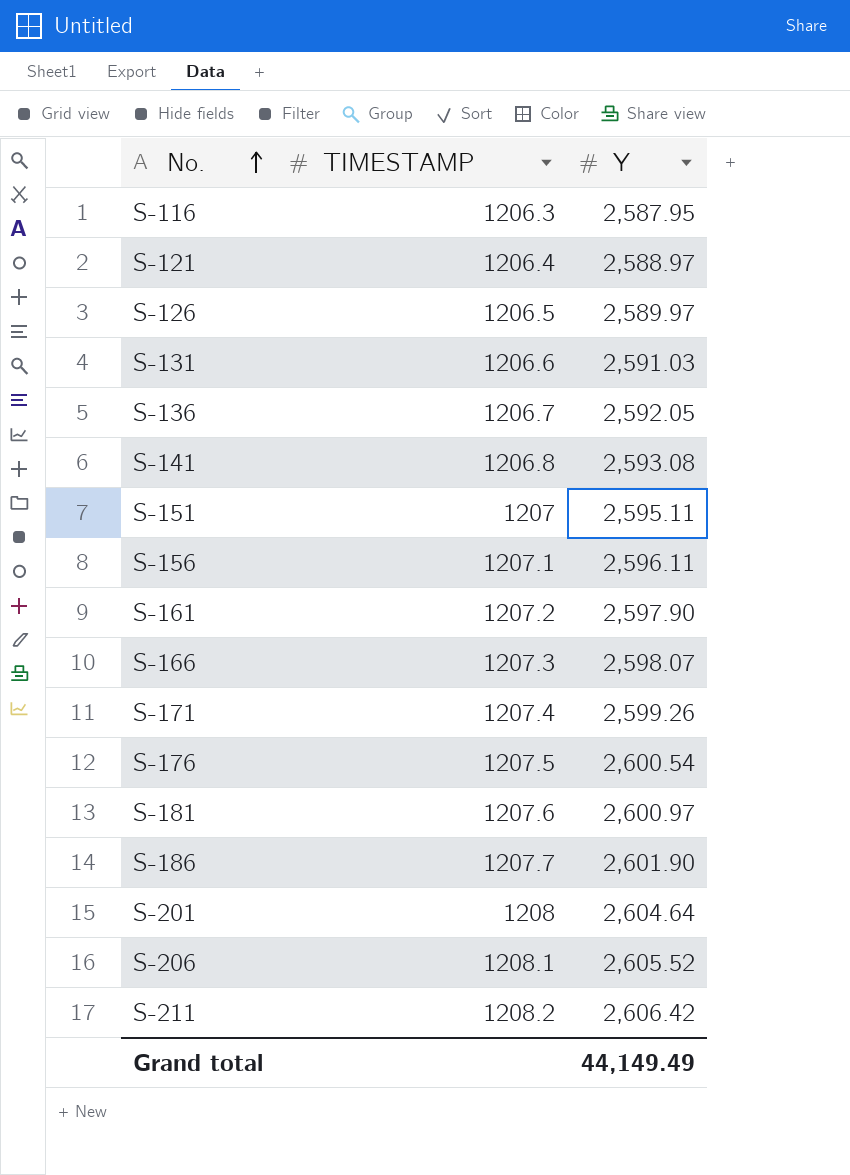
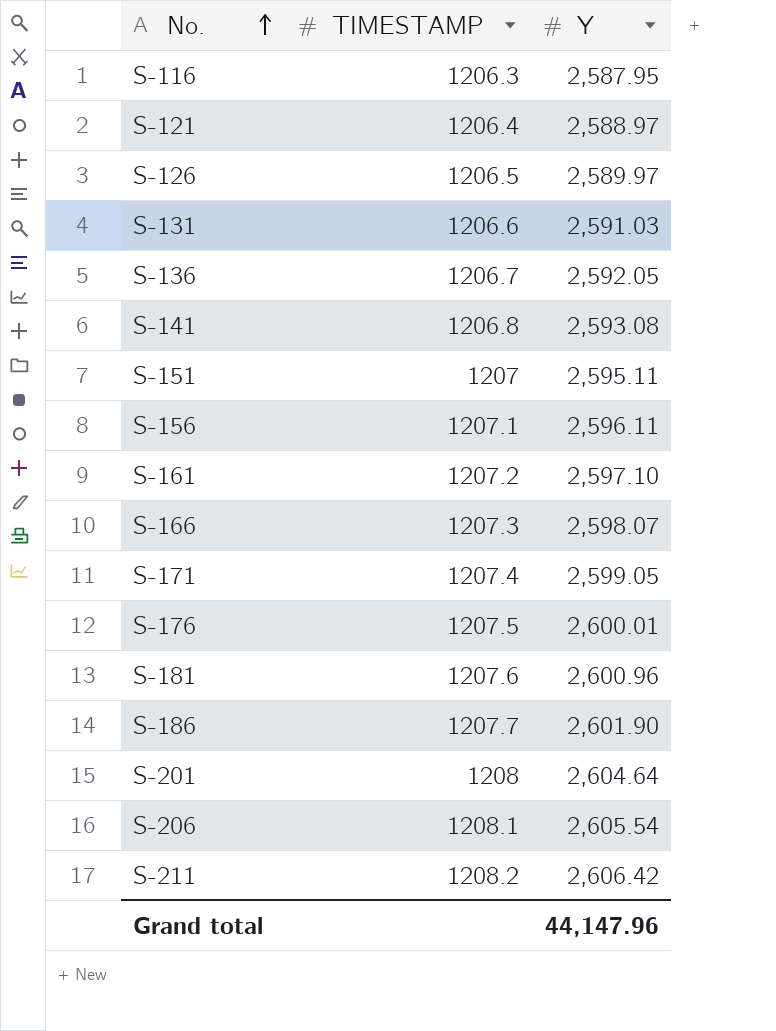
S-161 | Y: 2,597.90 -> 2,597.10
S-171 | Y: 2,599.26 -> 2,599.05
S-176 | Y: 2,600.54 -> 2,600.01
S-181 | Y: 2,600.97 -> 2,600.96
S-206 | Y: 2,605.52 -> 2,605.54
Grand total | Y: 44,149.49 -> 44,147.96

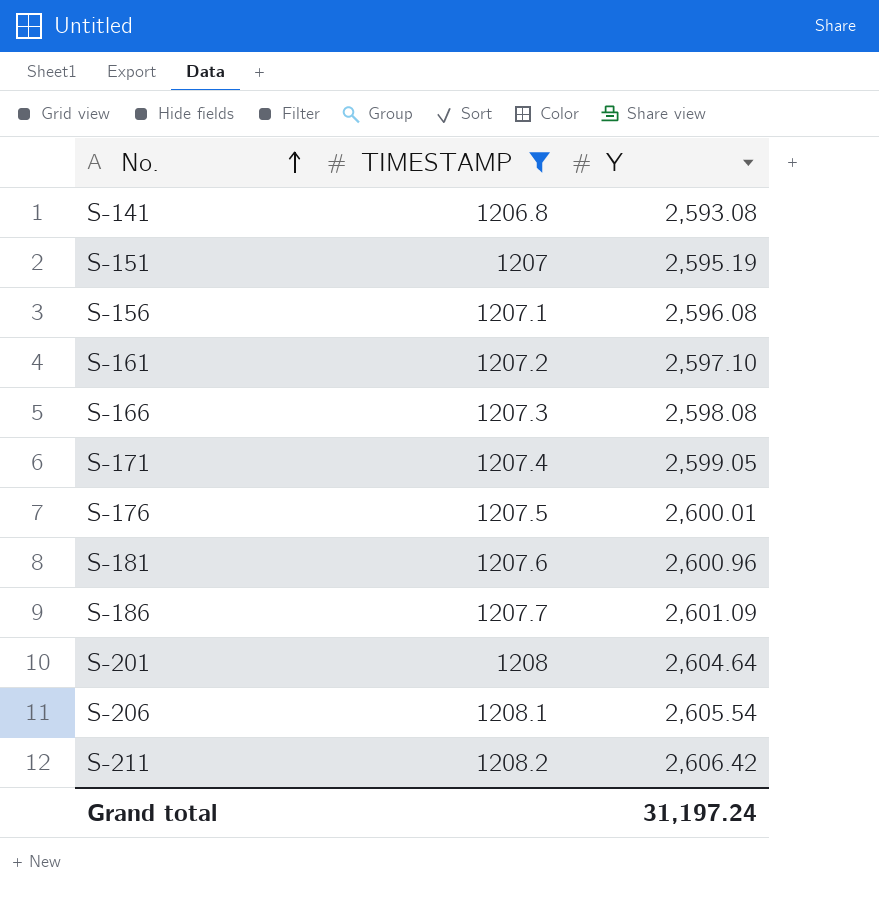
filter: none -> TIMESTAMP >= 1206.8
S-151 | Y: 2,595.11 -> 2,595.19
S-156 | Y: 2,596.11 -> 2,596.08
S-166 | Y: 2,598.07 -> 2,598.08
S-186 | Y: 2,601.90 -> 2,601.09
Grand total | Y: 44,147.96 -> 31,197.24

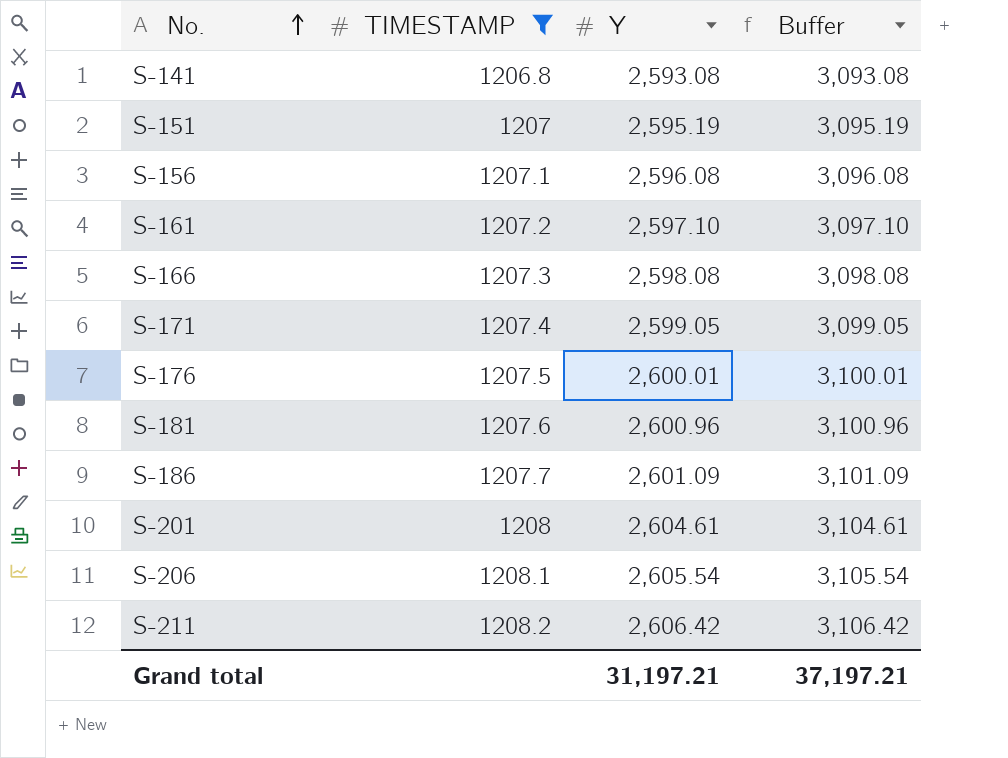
column Buffer | formula: none -> [Y] + 500
S-201 | Y: 2,604.64 -> 2,604.61
Grand total | Y: 31,197.24 -> 31,197.21

